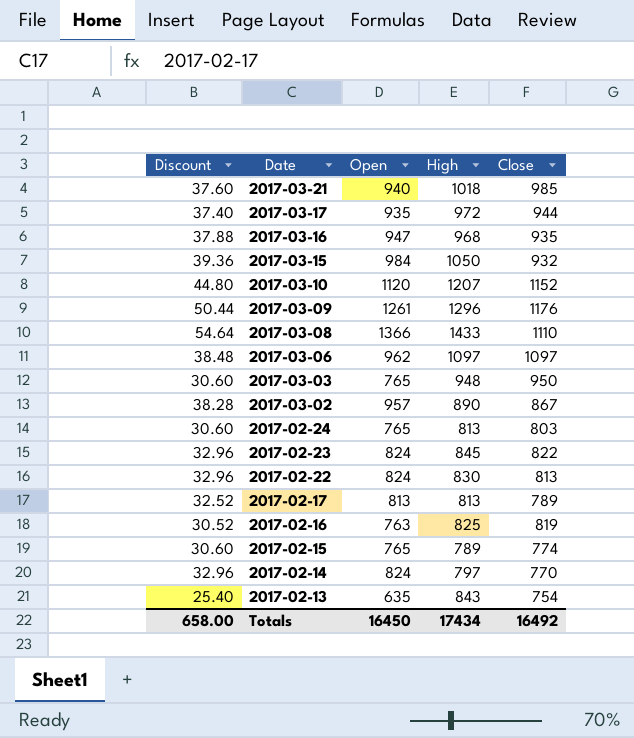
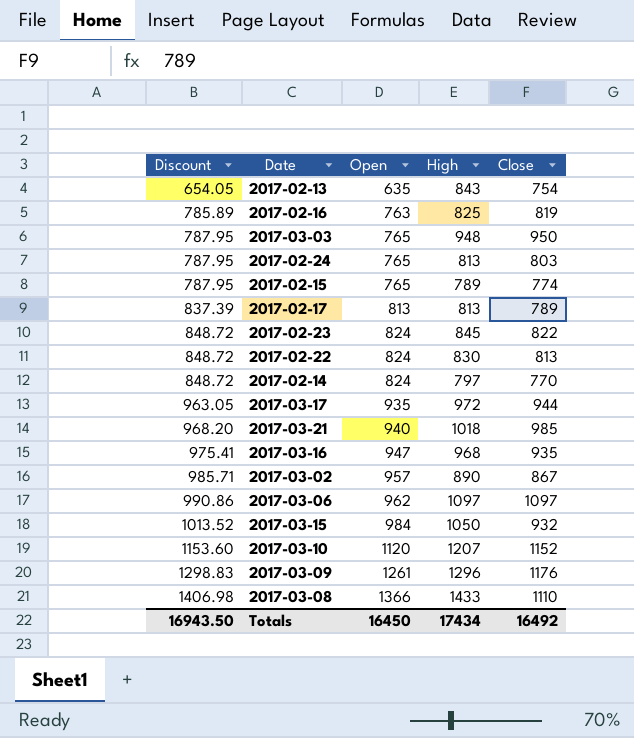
row order: Date descending -> Discount ascending
column Discount | formula: [Open] * 0.04 -> [Open] * 1.03
Totals | Discount: 658.00 -> 16943.50

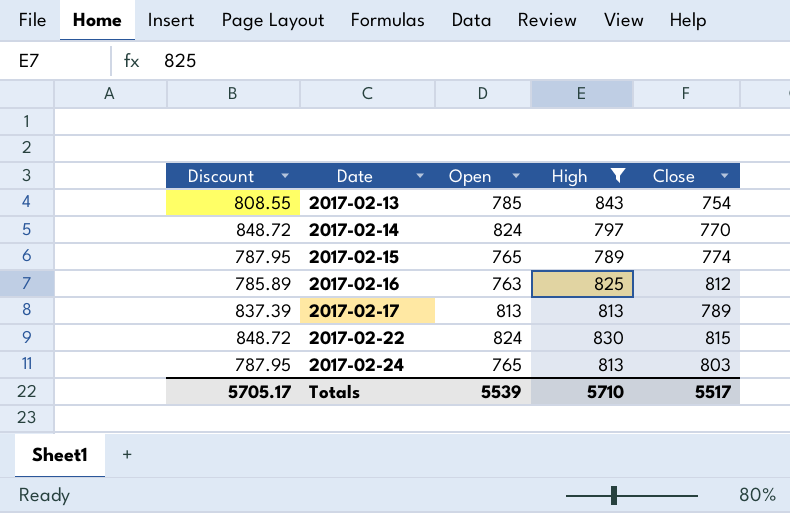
filter: none -> High <= 843
row order: Discount ascending -> Date ascending
2017-02-13 | Discount: 654.05 -> 808.55
2017-02-13 | Open: 635 -> 785
2017-02-16 | Close: 819 -> 812
2017-02-22 | Close: 813 -> 815
Totals | Discount: 16943.50 -> 5705.17
Totals | Open: 16450 -> 5539
Totals | High: 17434 -> 5710
Totals | Close: 16492 -> 5517

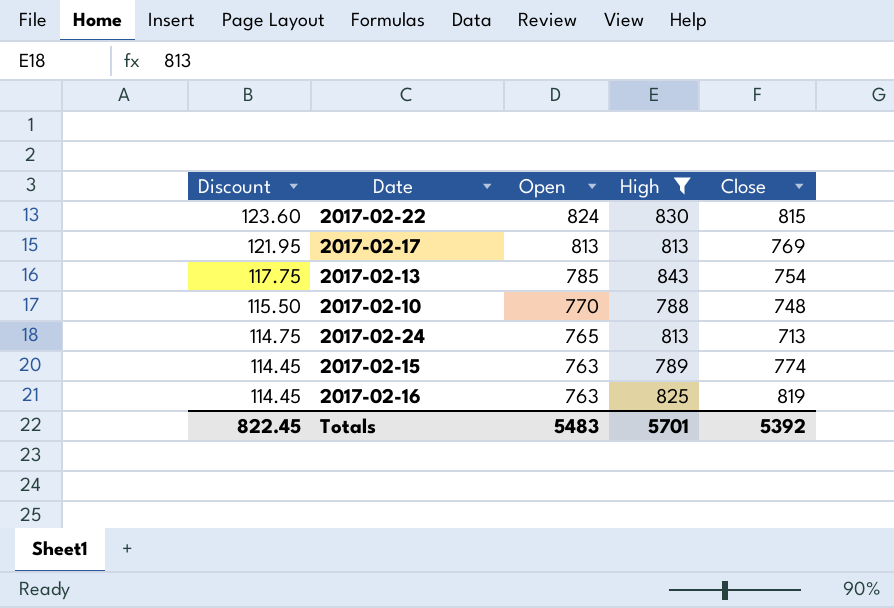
row order: Date ascending -> Discount descending
column Discount | formula: [Open] * 1.03 -> [Open] * 0.15
row 2017-02-14: 848.72 | 824 | 797 | 770 -> none
2017-02-17 | Close: 789 -> 769
row 2017-02-10: none -> 115.50 | 770 | 788 | 748
2017-02-24 | Close: 803 -> 713
2017-02-15 | Open: 765 -> 763
2017-02-16 | Close: 812 -> 819
Totals | Discount: 5705.17 -> 822.45
Totals | Open: 5539 -> 5483
Totals | High: 5710 -> 5701
Totals | Close: 5517 -> 5392

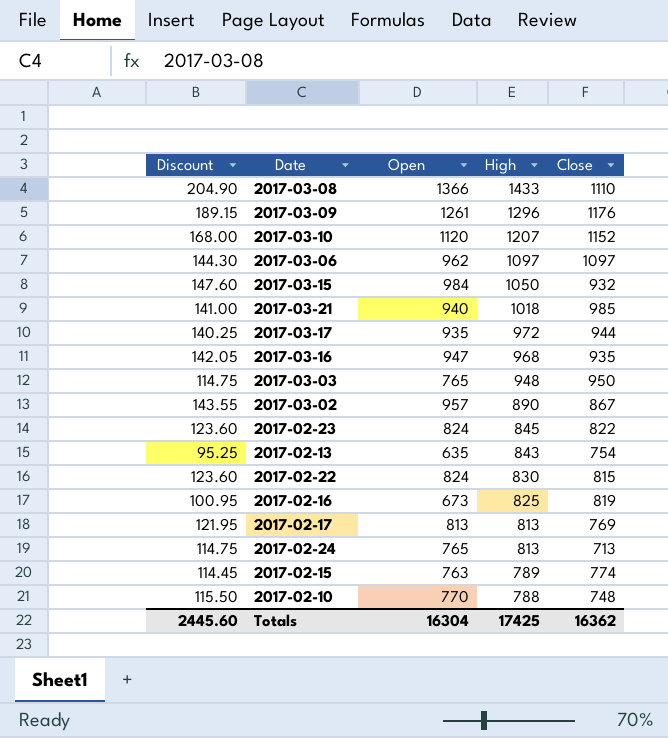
filter: High <= 843 -> none
row order: Discount descending -> High descending
2017-02-13 | Discount: 117.75 -> 95.25
2017-02-13 | Open: 785 -> 635
2017-02-16 | Discount: 114.45 -> 100.95
2017-02-16 | Open: 763 -> 673
Totals | Discount: 822.45 -> 2445.60
Totals | Open: 5483 -> 16304
Totals | High: 5701 -> 17425
Totals | Close: 5392 -> 16362

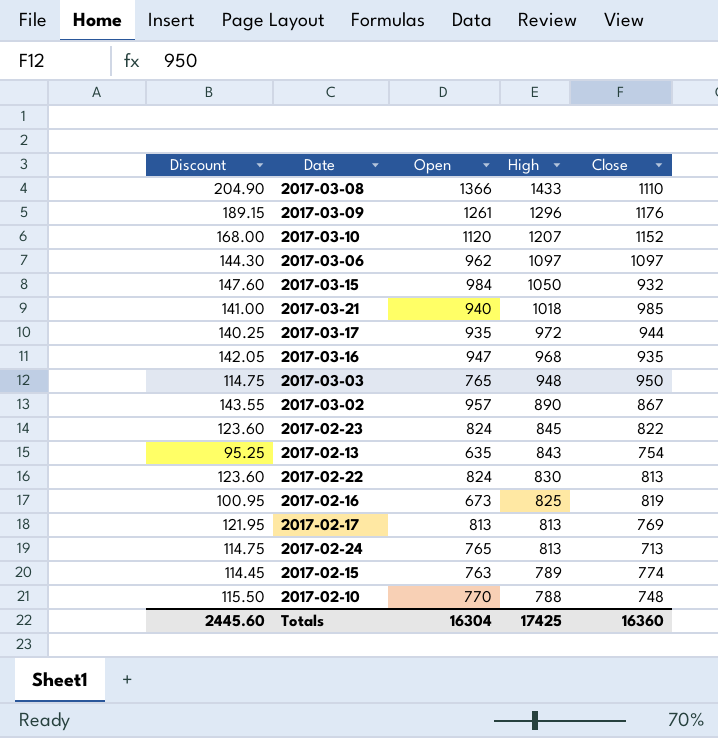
2017-02-22 | Close: 815 -> 813
Totals | Close: 16362 -> 16360

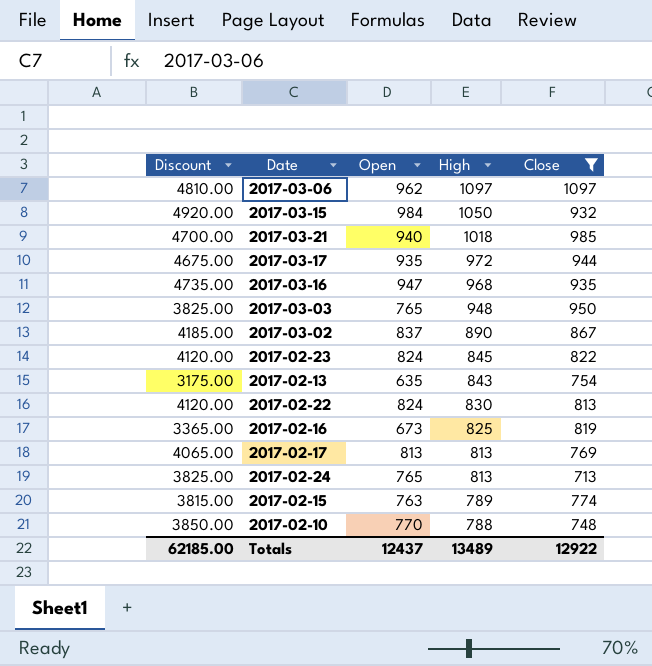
filter: none -> Close <= 1097
column Discount | formula: [Open] * 0.15 -> [Open] * 5
2017-03-02 | Open: 957 -> 837
Totals | Discount: 2445.60 -> 62185.00
Totals | Open: 16304 -> 12437
Totals | High: 17425 -> 13489
Totals | Close: 16360 -> 12922

